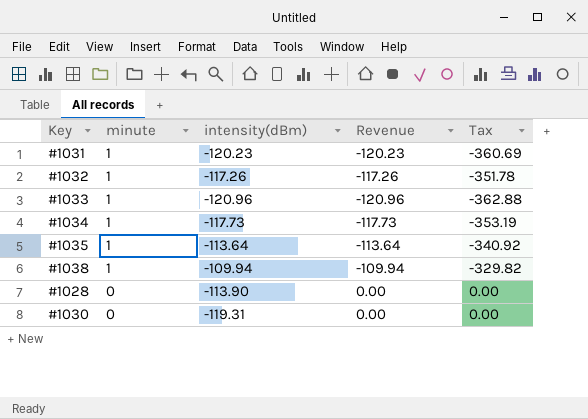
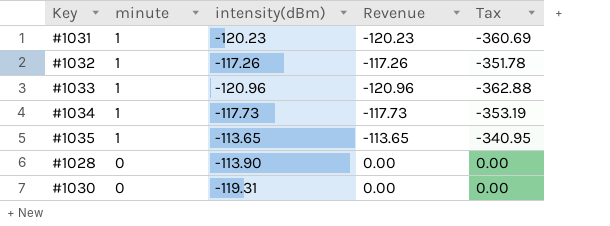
row #1038: 1 | -109.94 | -109.94 | -329.82 -> none
#1035 | intensity(dBm): -113.64 -> -113.65
#1035 | Revenue: -113.64 -> -113.65
#1035 | Tax: -340.92 -> -340.95

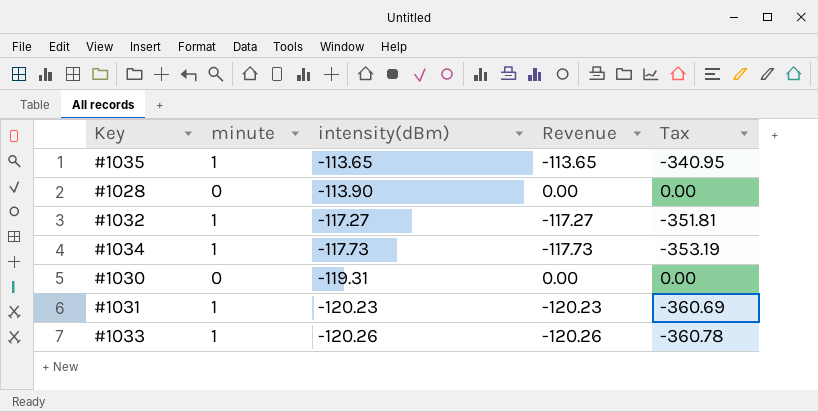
row order: minute descending -> intensity(dBm) descending
#1032 | intensity(dBm): -117.26 -> -117.27
#1032 | Revenue: -117.26 -> -117.27
#1032 | Tax: -351.78 -> -351.81
#1033 | intensity(dBm): -120.96 -> -120.26
#1033 | Revenue: -120.96 -> -120.26
#1033 | Tax: -362.88 -> -360.78

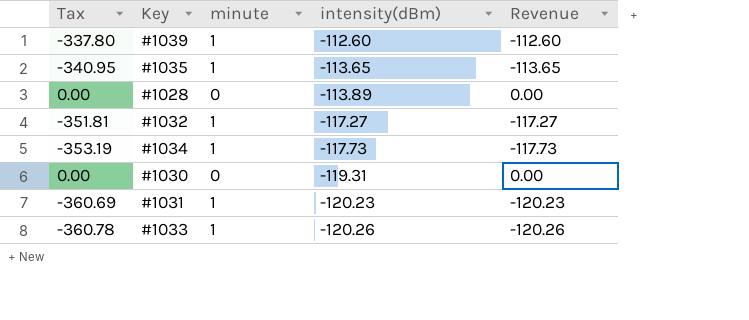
column Tax | position: 5 -> 1
row #1039: none -> -337.80 | 1 | -112.60 | -112.60
#1028 | intensity(dBm): -113.90 -> -113.89

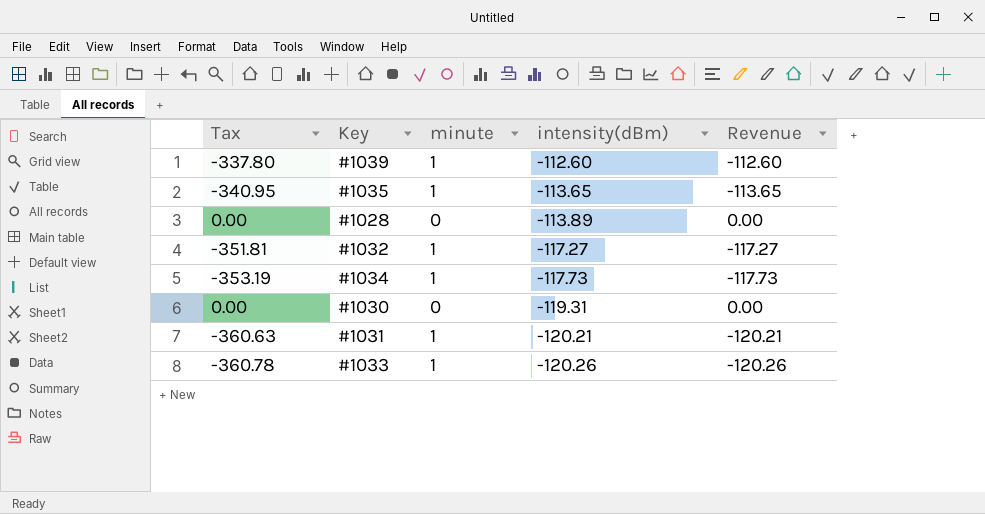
#1031 | Tax: -360.69 -> -360.63
#1031 | intensity(dBm): -120.23 -> -120.21
#1031 | Revenue: -120.23 -> -120.21

